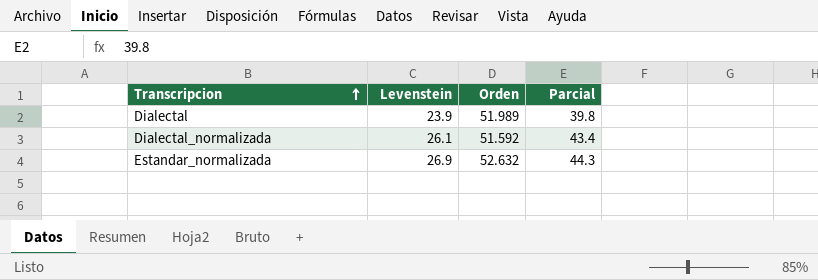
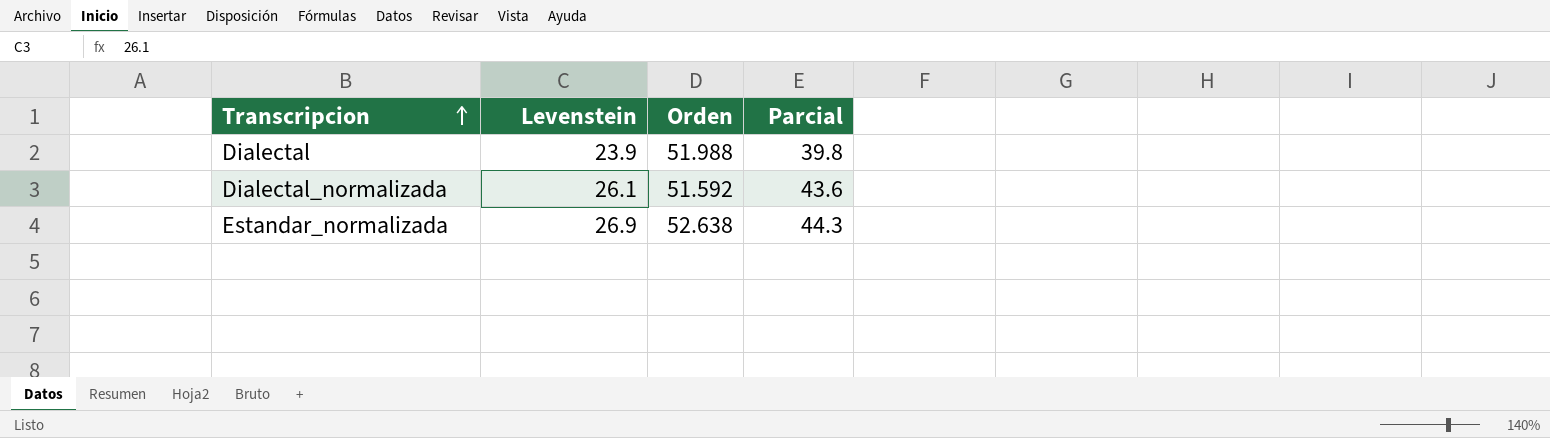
Dialectal | Orden: 51.989 -> 51.988
Dialectal_normalizada | Parcial: 43.4 -> 43.6
Estandar_normalizada | Orden: 52.632 -> 52.638

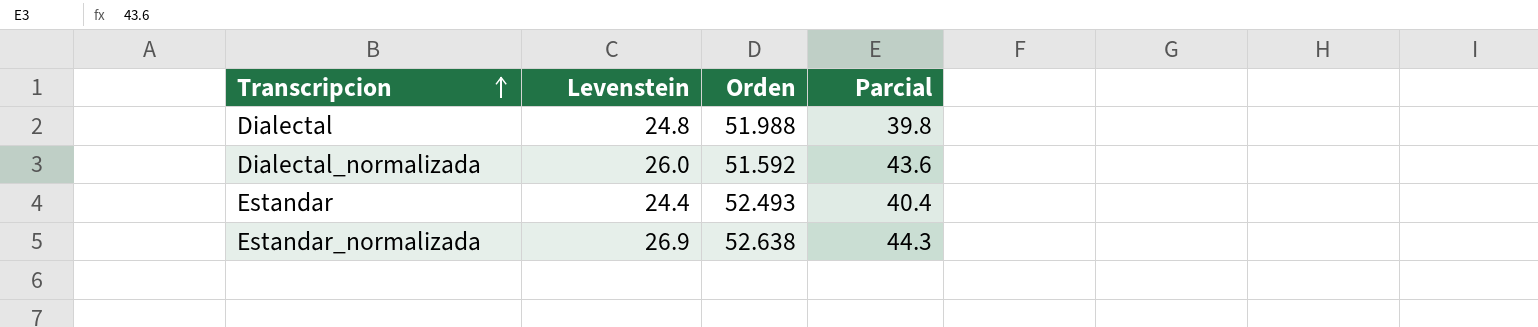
Dialectal | Levenstein: 23.9 -> 24.8
Dialectal_normalizada | Levenstein: 26.1 -> 26.0
row Estandar: none -> 24.4 | 52.493 | 40.4

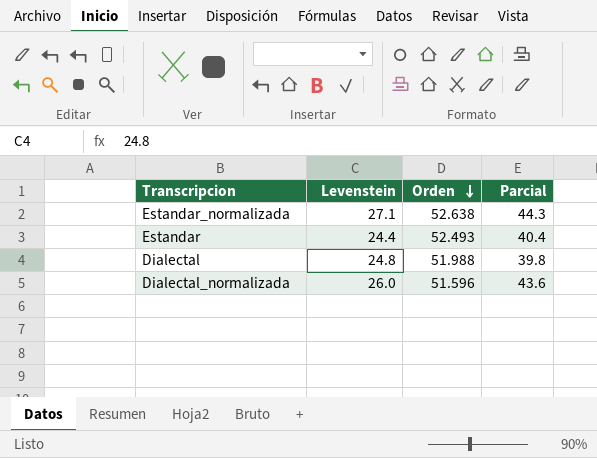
row order: Transcripcion ascending -> Orden descending
Estandar_normalizada | Levenstein: 26.9 -> 27.1
Dialectal_normalizada | Orden: 51.592 -> 51.596

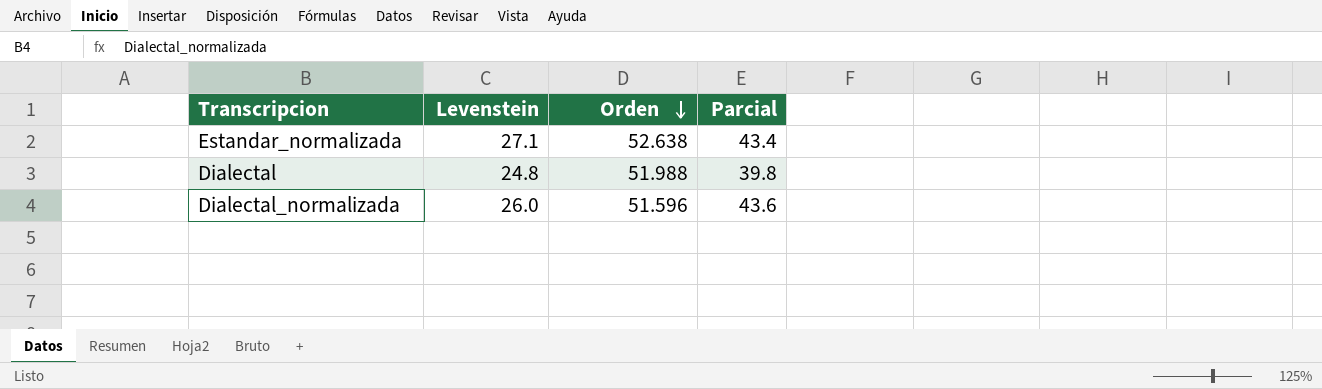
row Estandar: 24.4 | 52.493 | 40.4 -> none
Estandar_normalizada | Parcial: 44.3 -> 43.4

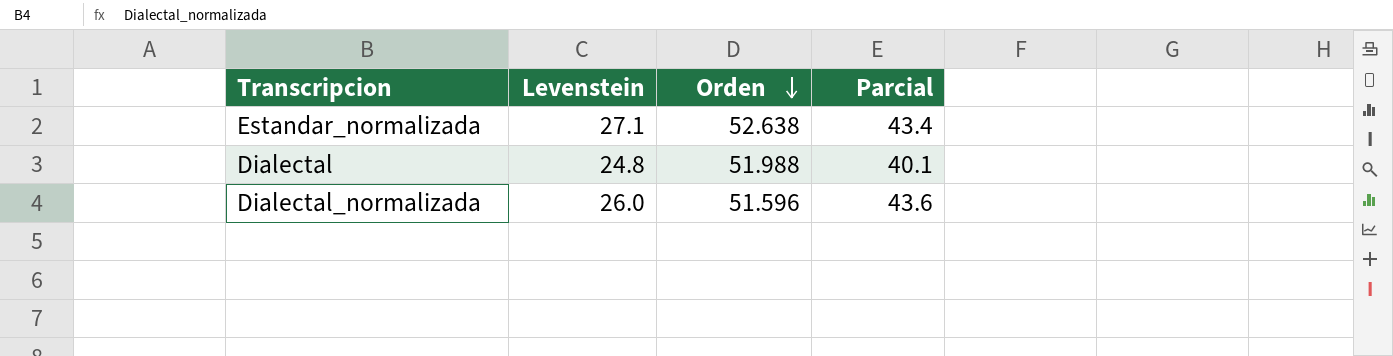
Dialectal | Parcial: 39.8 -> 40.1

